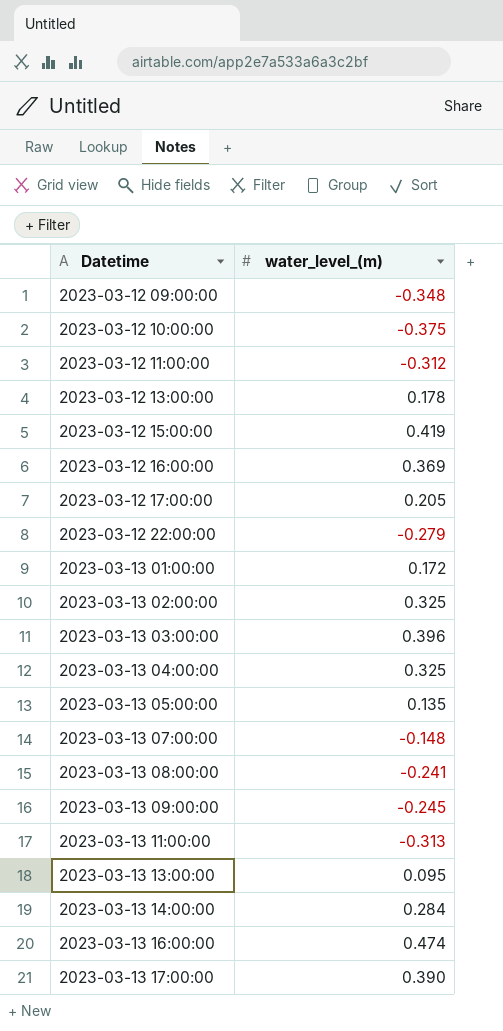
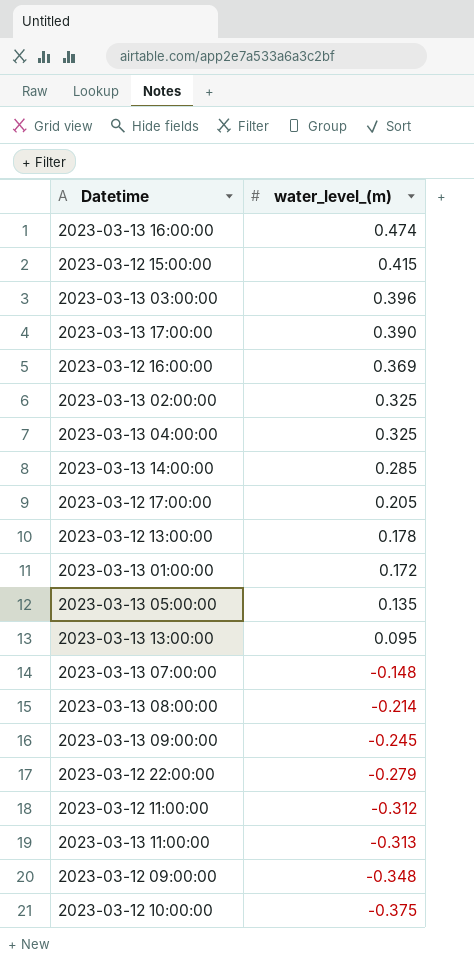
row order: Datetime ascending -> water_level_(m) descending
2023-03-12 15:00:00 | water_level_(m): 0.419 -> 0.415
2023-03-13 14:00:00 | water_level_(m): 0.284 -> 0.285
2023-03-13 08:00:00 | water_level_(m): -0.241 -> -0.214

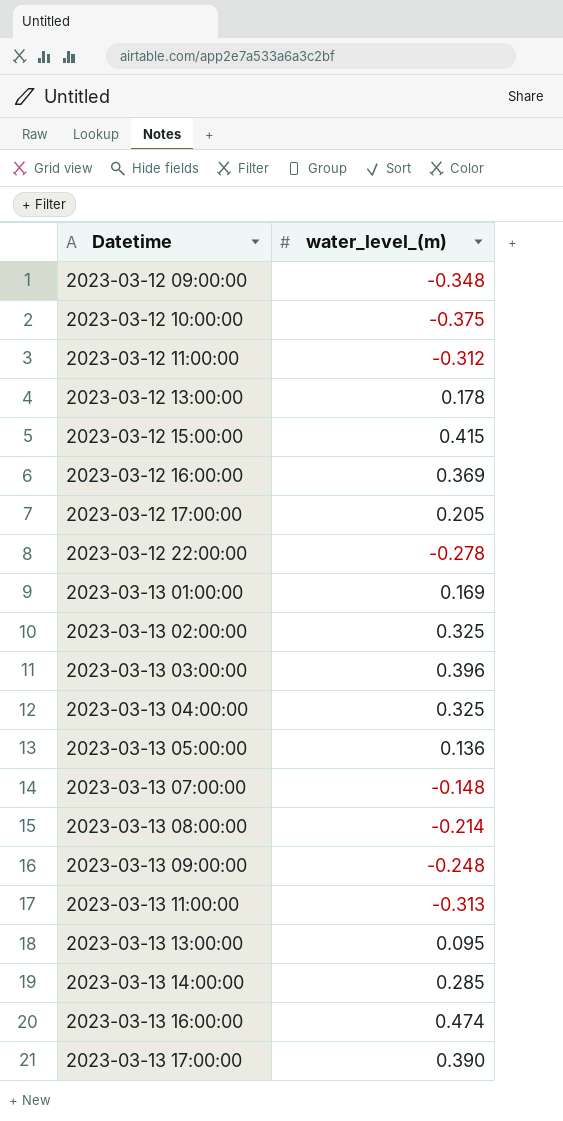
row order: water_level_(m) descending -> Datetime ascending
2023-03-12 22:00:00 | water_level_(m): -0.279 -> -0.278
2023-03-13 01:00:00 | water_level_(m): 0.172 -> 0.169
2023-03-13 05:00:00 | water_level_(m): 0.135 -> 0.136
2023-03-13 09:00:00 | water_level_(m): -0.245 -> -0.248

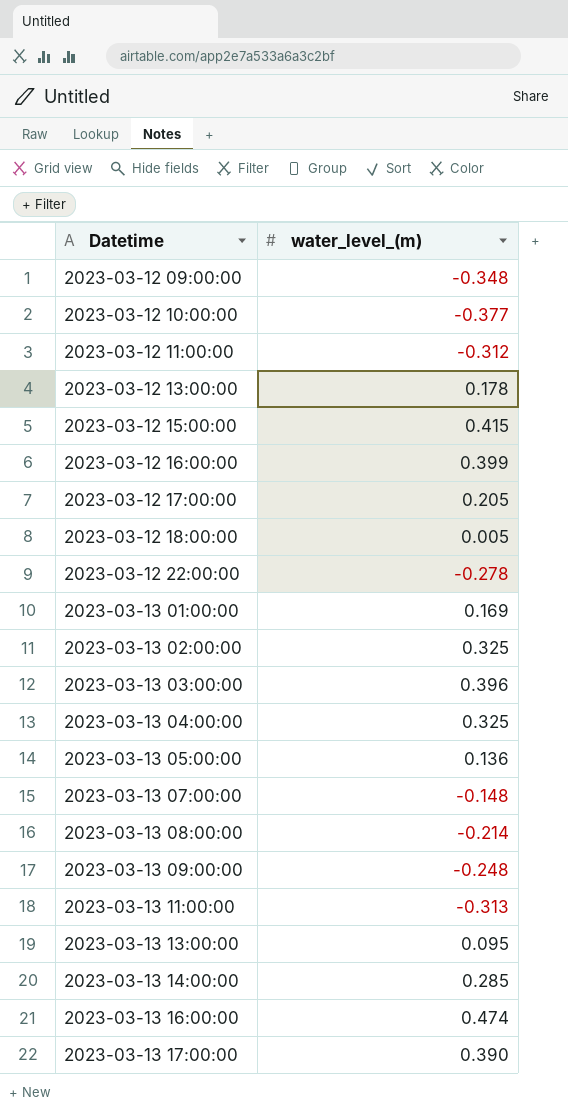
2023-03-12 10:00:00 | water_level_(m): -0.375 -> -0.377
2023-03-12 16:00:00 | water_level_(m): 0.369 -> 0.399
row 2023-03-12 18:00:00: none -> 0.005

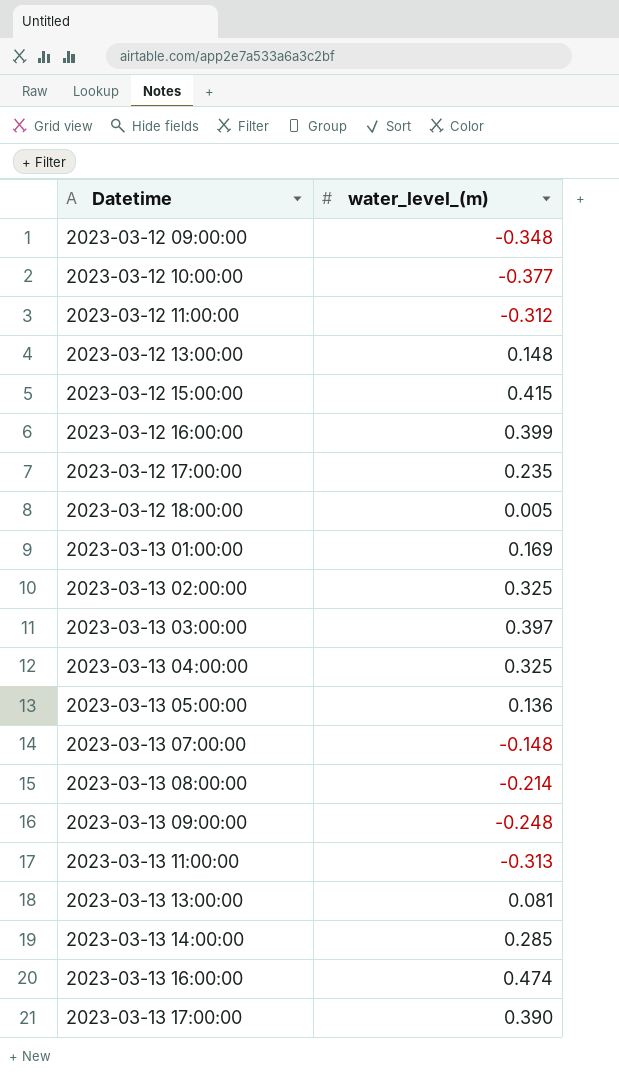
row 2023-03-12 22:00:00: -0.278 -> none
2023-03-12 13:00:00 | water_level_(m): 0.178 -> 0.148
2023-03-12 17:00:00 | water_level_(m): 0.205 -> 0.235
2023-03-13 03:00:00 | water_level_(m): 0.396 -> 0.397
2023-03-13 13:00:00 | water_level_(m): 0.095 -> 0.081

